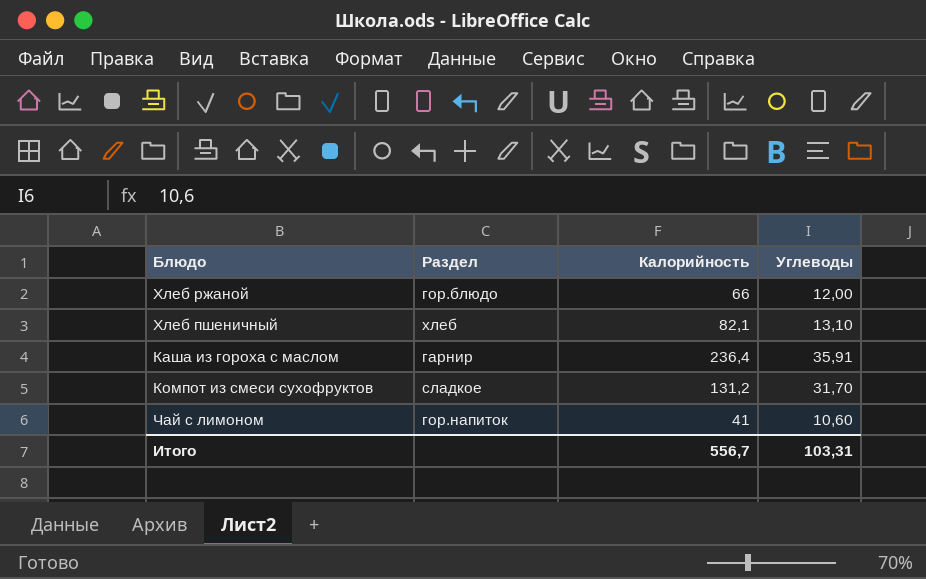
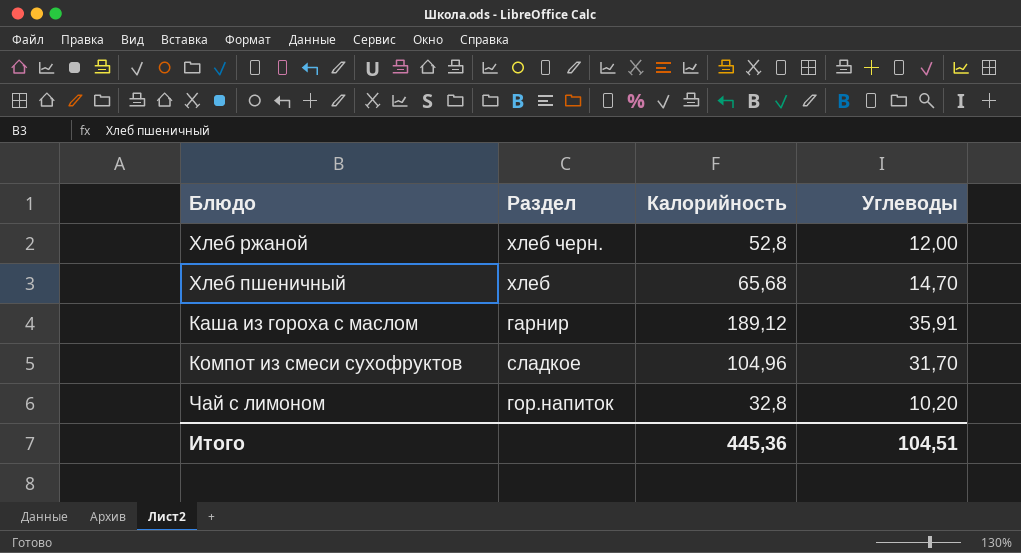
Хлеб ржаной | Раздел: гор.блюдо -> хлеб черн.
Хлеб ржаной | Калорийность: 66 -> 52,8
Хлеб пшеничный | Калорийность: 82,1 -> 65,68
Хлеб пшеничный | Углеводы: 13,10 -> 14,70
Каша из гороха с маслом | Калорийность: 236,4 -> 189,12
Компот из смеси сухофруктов | Калорийность: 131,2 -> 104,96
Чай с лимоном | Калорийность: 41 -> 32,8
Чай с лимоном | Углеводы: 10,60 -> 10,20
Итого | Калорийность: 556,7 -> 445,36
Итого | Углеводы: 103,31 -> 104,51

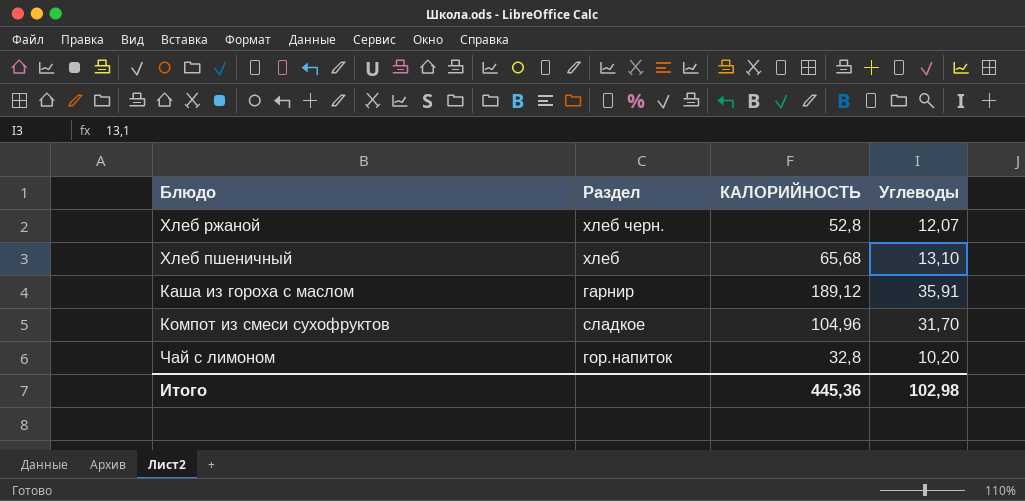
column name: Калорийность -> КАЛОРИЙНОСТЬ
Хлеб ржаной | Углеводы: 12,00 -> 12,07
Хлеб пшеничный | Углеводы: 14,70 -> 13,10
Итого | Углеводы: 104,51 -> 102,98

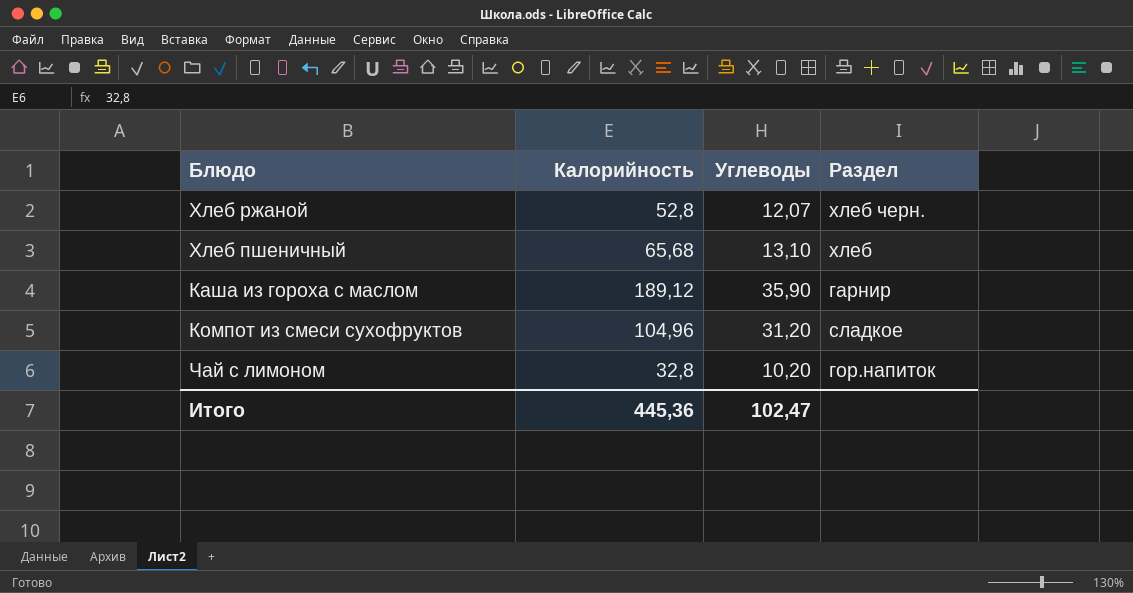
column name: КАЛОРИЙНОСТЬ -> Калорийность
column Раздел | position: 2 -> 4
Каша из гороха с маслом | Углеводы: 35,91 -> 35,90
Компот из смеси сухофруктов | Углеводы: 31,70 -> 31,20
Итого | Углеводы: 102,98 -> 102,47

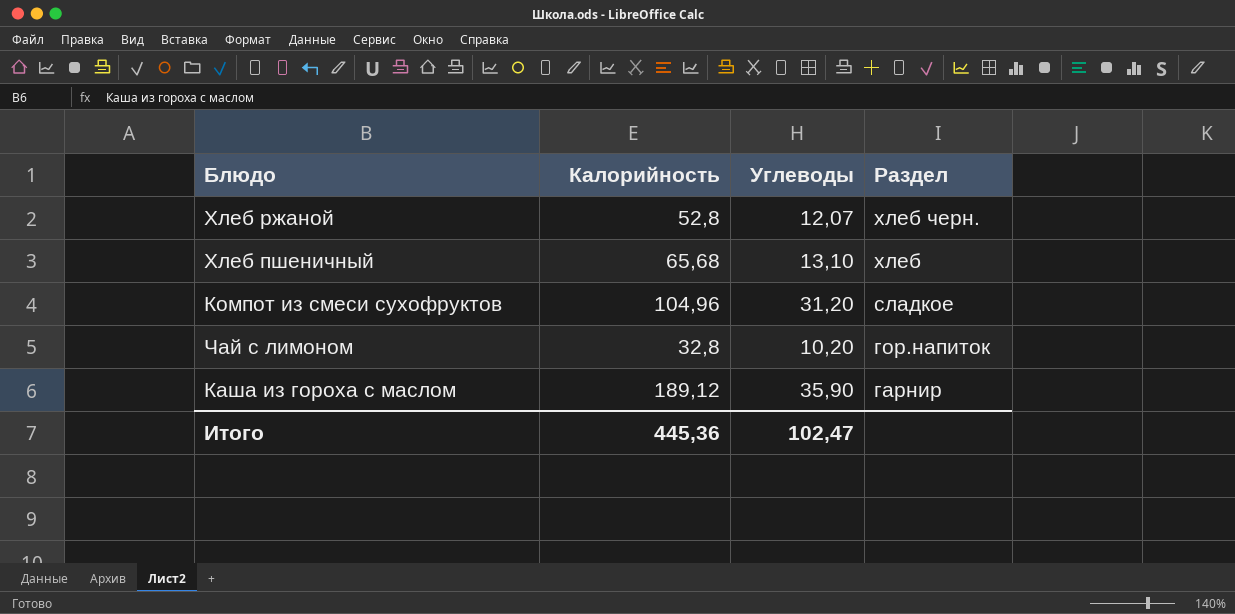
row order: none -> Раздел descending

